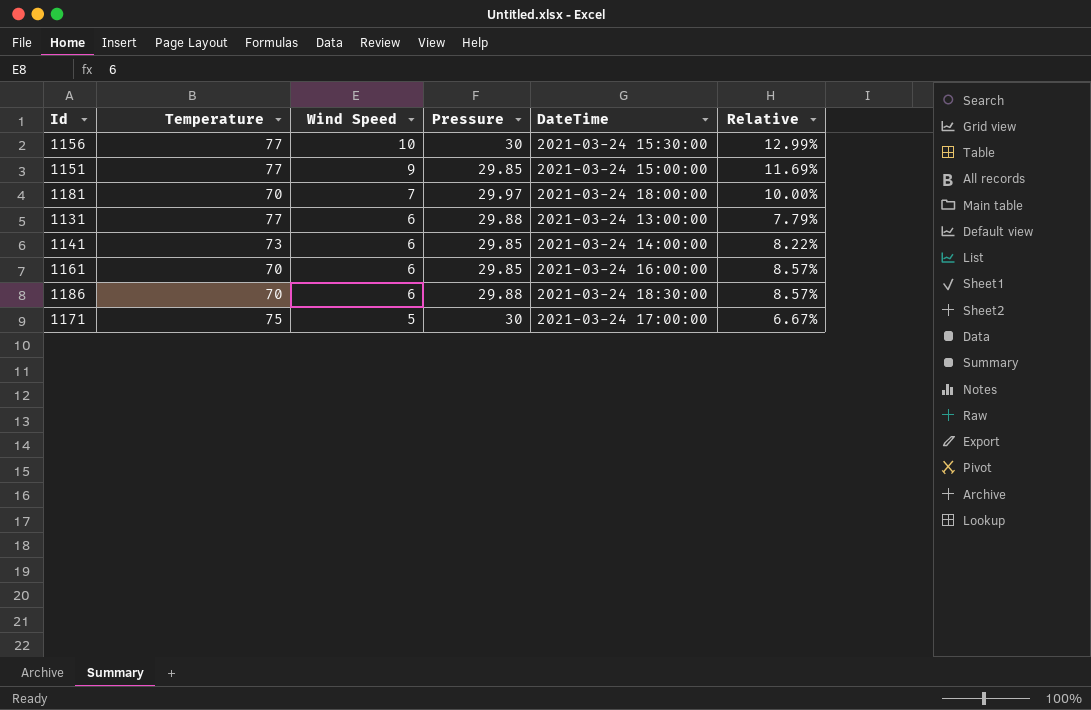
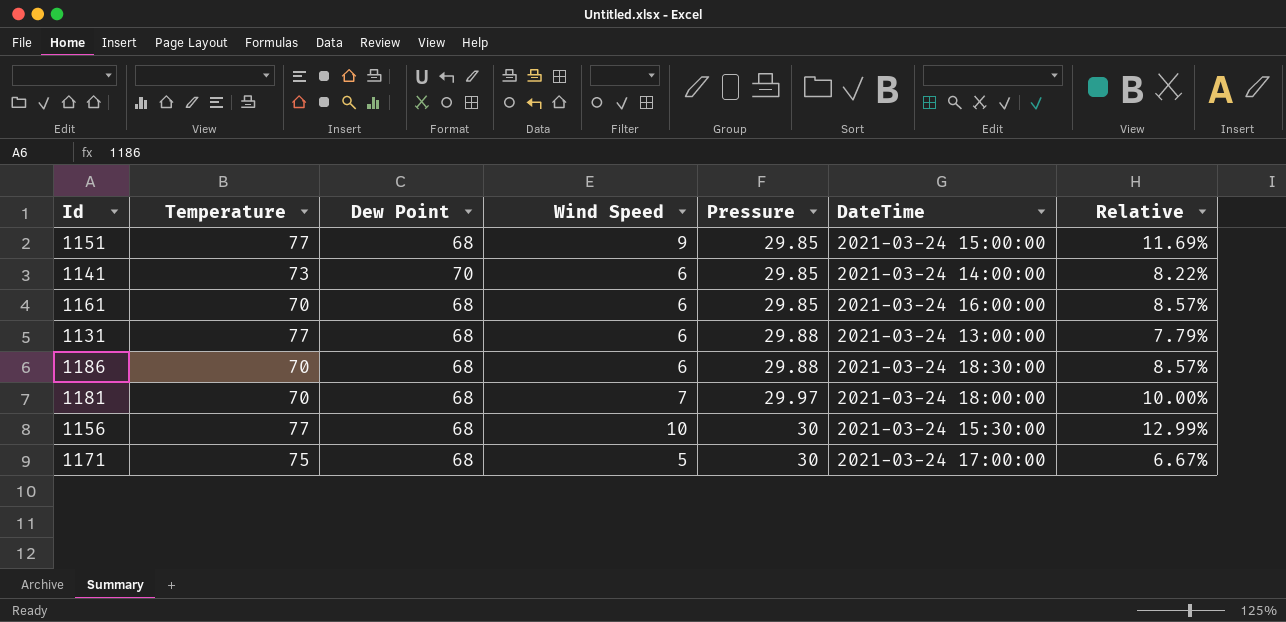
row order: Wind Speed descending -> Pressure ascending
column Dew Point | position: none -> 3

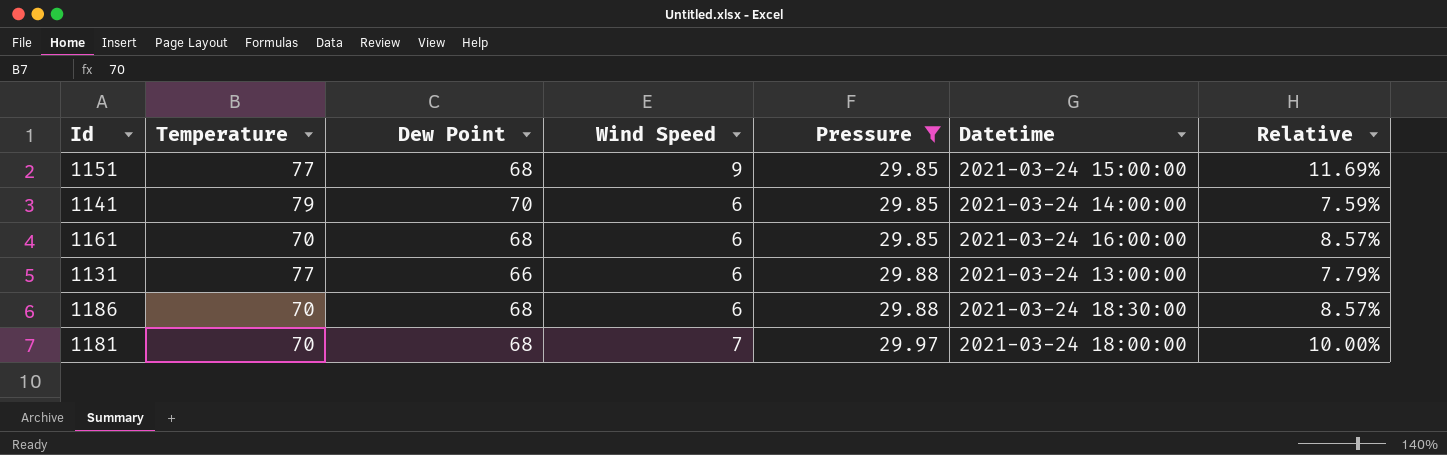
filter: none -> Pressure != 30
column name: DateTime -> Datetime
1141 | Temperature: 73 -> 79
1141 | Relative: 8.22% -> 7.59%
1131 | Dew Point: 68 -> 66

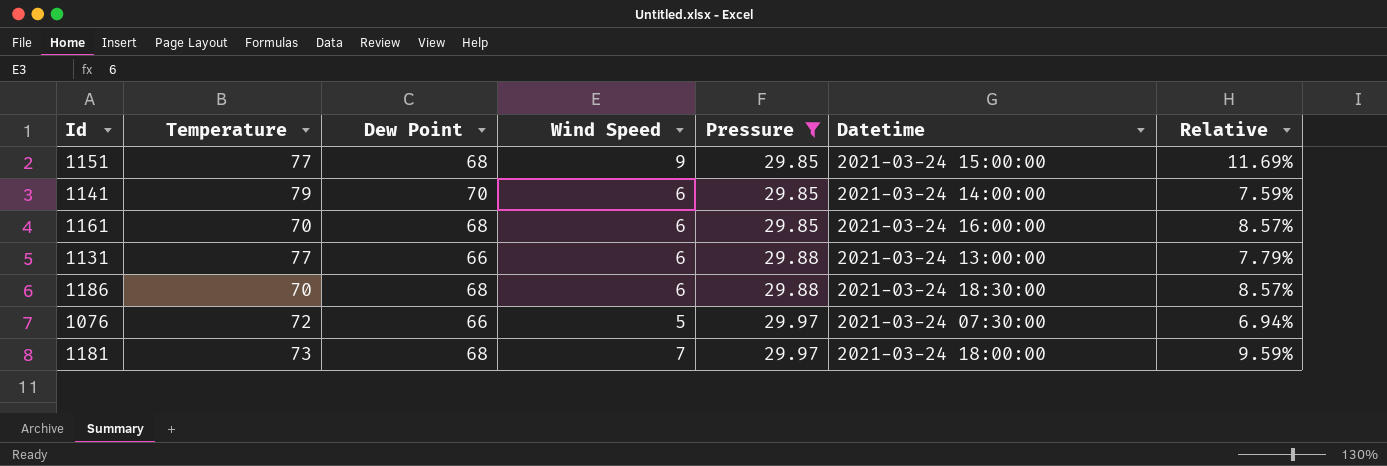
row 1076: none -> 72 | 66 | 5 | 29.97 | 2021-03-24 07:30:00 | 6.94%
1181 | Temperature: 70 -> 73
1181 | Relative: 10.00% -> 9.59%

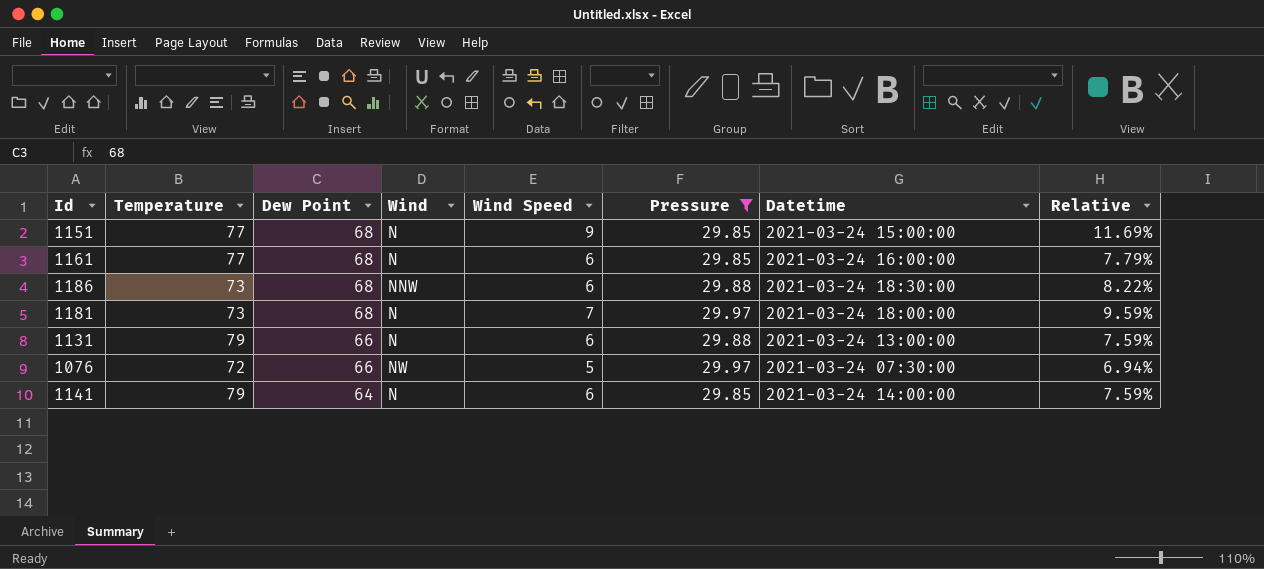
row order: Pressure ascending -> Dew Point descending
column Wind | position: none -> 4
1161 | Temperature: 70 -> 77
1161 | Relative: 8.57% -> 7.79%
1186 | Temperature: 70 -> 73
1186 | Relative: 8.57% -> 8.22%
1131 | Temperature: 77 -> 79
1131 | Relative: 7.79% -> 7.59%
1141 | Dew Point: 70 -> 64

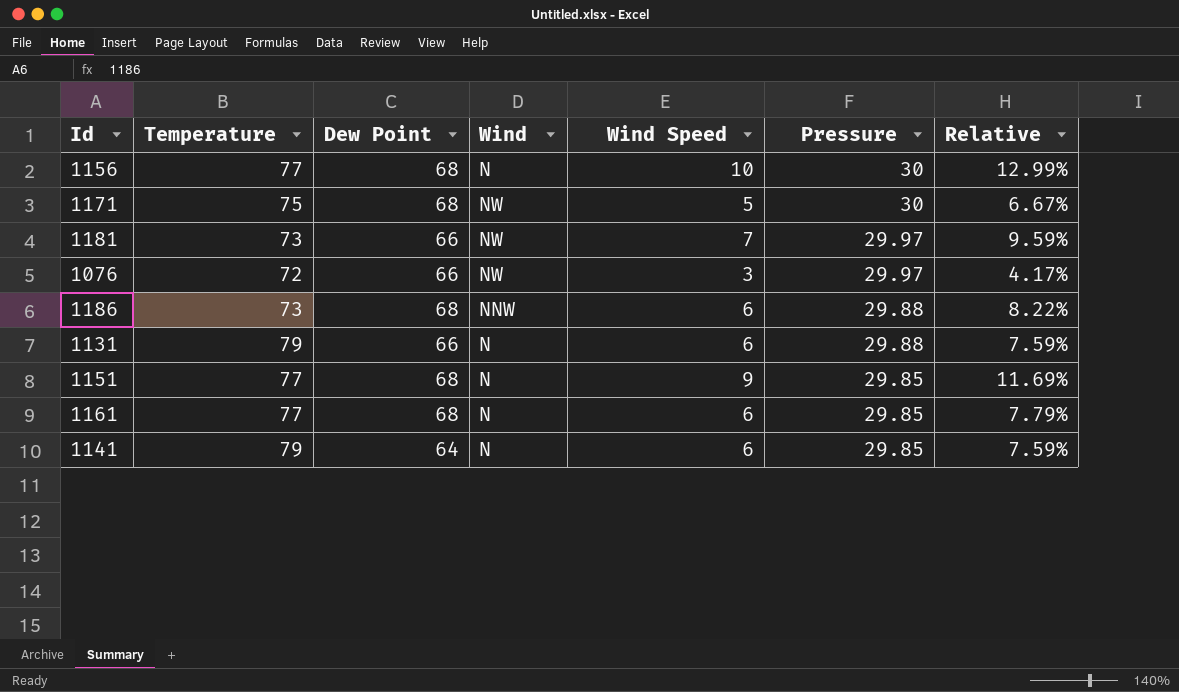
filter: Pressure != 30 -> none
row order: Dew Point descending -> Pressure descending
column Datetime | position: 7 -> none
1181 | Dew Point: 68 -> 66
1181 | Wind: N -> NW
1076 | Wind Speed: 5 -> 3
1076 | Relative: 6.94% -> 4.17%

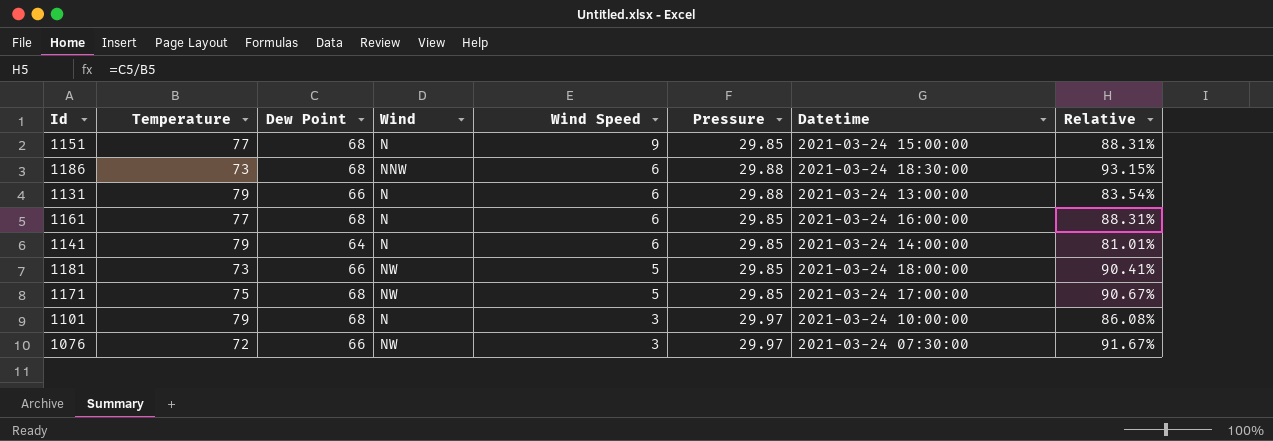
row order: Pressure descending -> Wind Speed descending
column Datetime | position: none -> 7
column Relative | formula: [Wind Speed] / [Temperature] -> [Dew Point] / [Temperature]
row 1156: 77 | 68 | N | 10 | 30 | 12.99% -> none
1181 | Wind Speed: 7 -> 5
1181 | Pressure: 29.97 -> 29.85
1171 | Pressure: 30 -> 29.85
row 1101: none -> 79 | 68 | N | 3 | 29.97 | 2021-03-24 10:00:00 | 86.08%

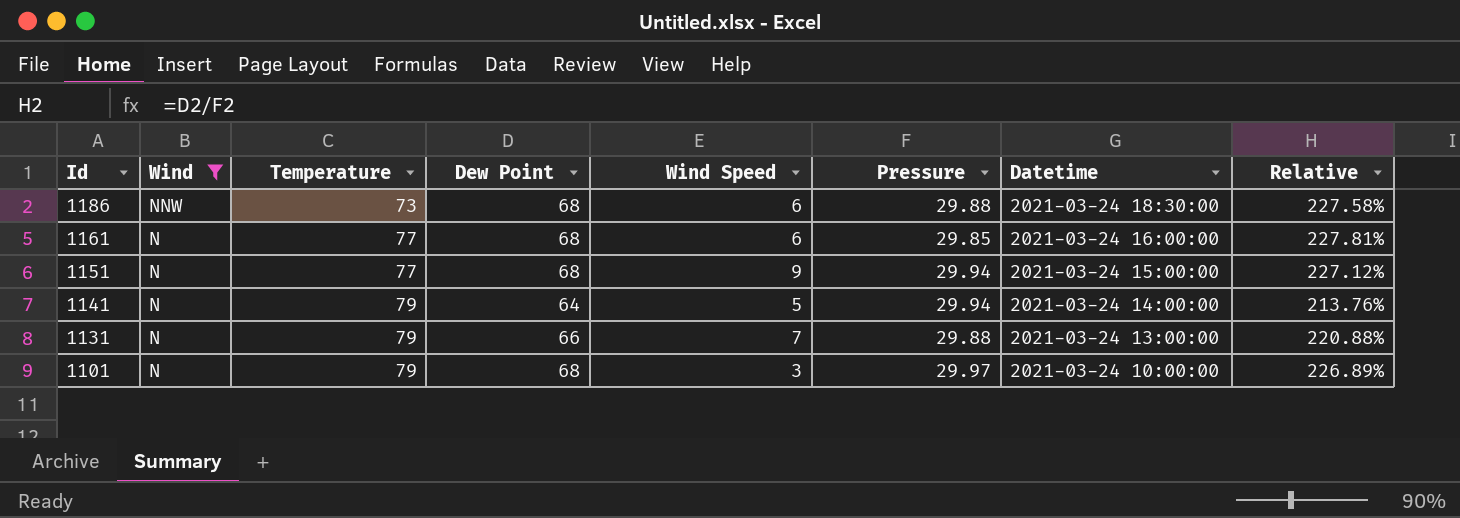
filter: none -> Wind != NW
row order: Wind Speed descending -> Id descending
column Wind | position: 4 -> 2
column Relative | formula: [Dew Point] / [Temperature] -> [Dew Point] / [Pressure]
1151 | Pressure: 29.85 -> 29.94
1141 | Wind Speed: 6 -> 5
1141 | Pressure: 29.85 -> 29.94
1131 | Wind Speed: 6 -> 7

